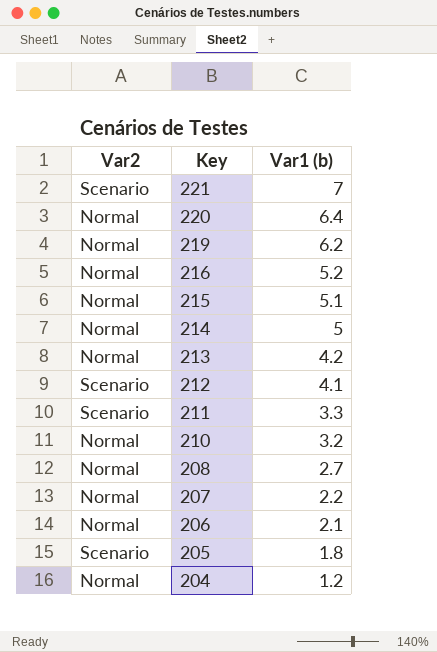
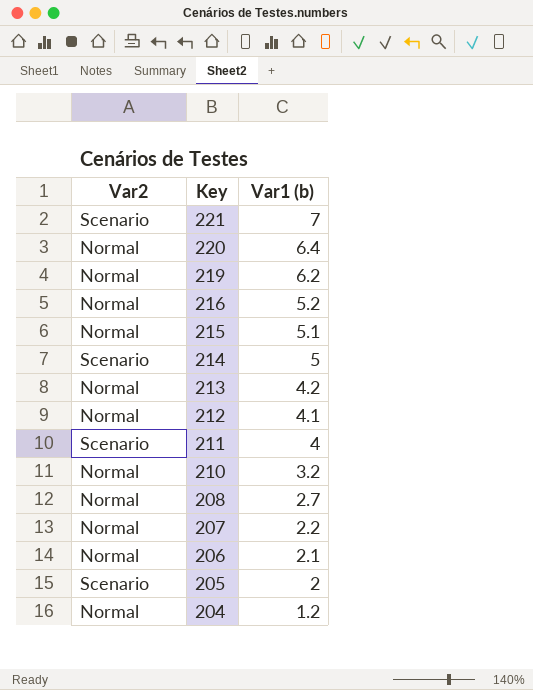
214 | Var2: Normal -> Scenario
212 | Var2: Scenario -> Normal
211 | Var1 (b): 3.3 -> 4
205 | Var1 (b): 1.8 -> 2

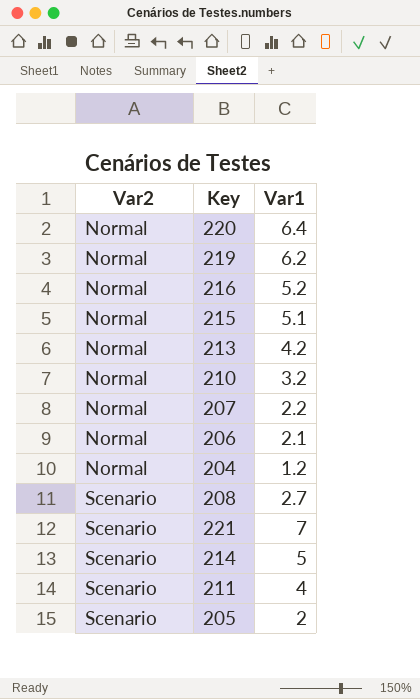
row order: Key descending -> Var2 ascending
column name: Var1 (b) -> Var1
row 212: Normal | 4.1 -> none
208 | Var2: Normal -> Scenario

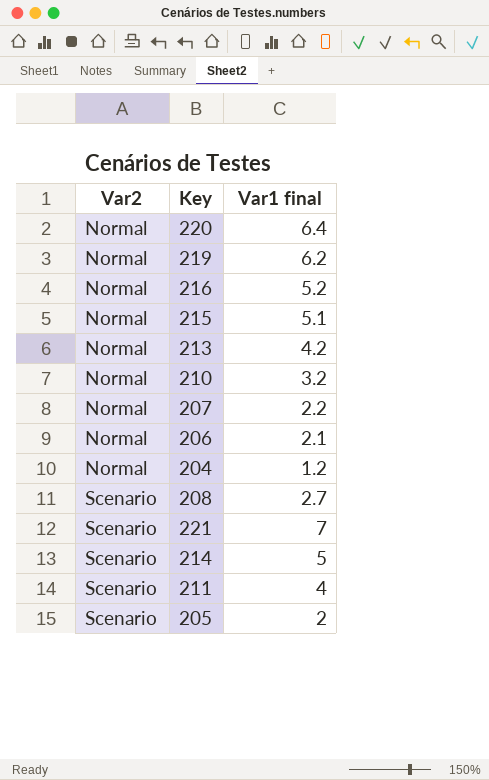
column name: Var1 -> Var1 final

